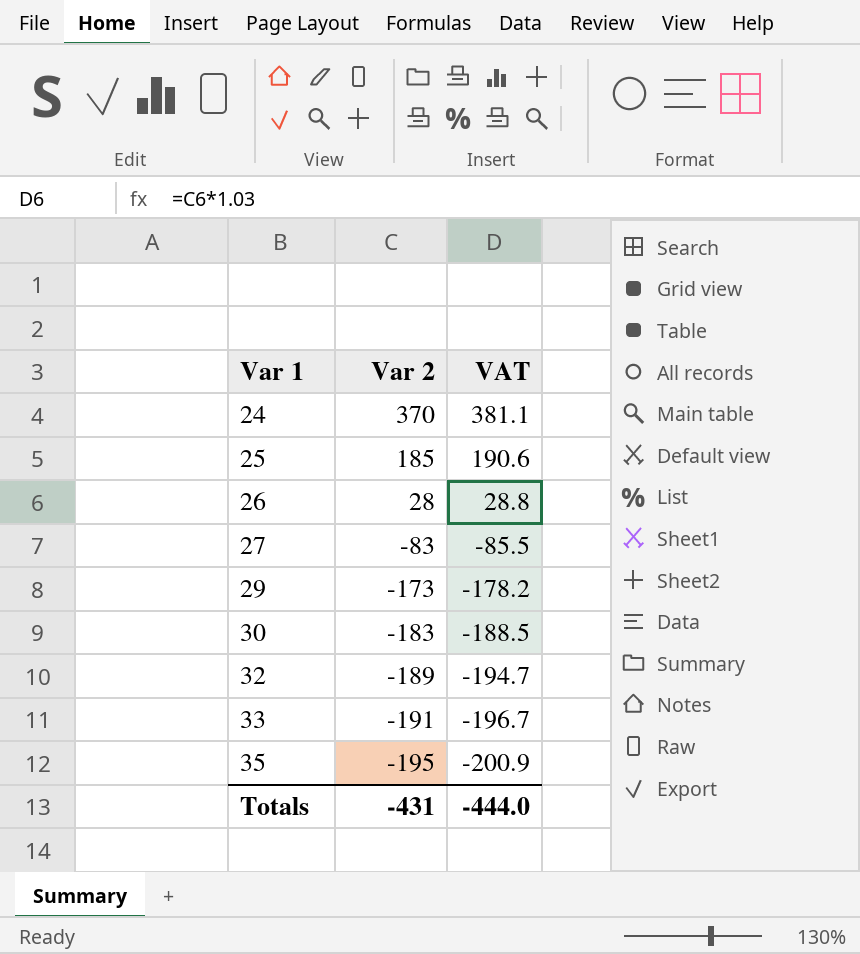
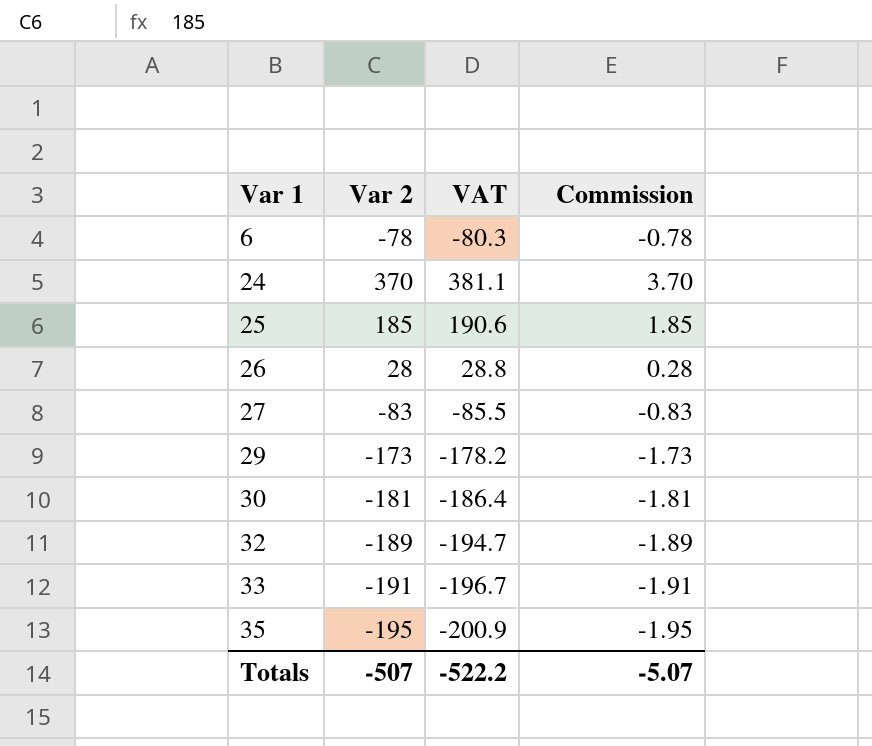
column Commission | formula: none -> [Var 2] * 0.01
row 6: none -> -78 | -80.3 | -0.78
30 | Var 2: -183 -> -181
30 | VAT: -188.5 -> -186.4
Totals | Var 2: -431 -> -507
Totals | VAT: -444.0 -> -522.2

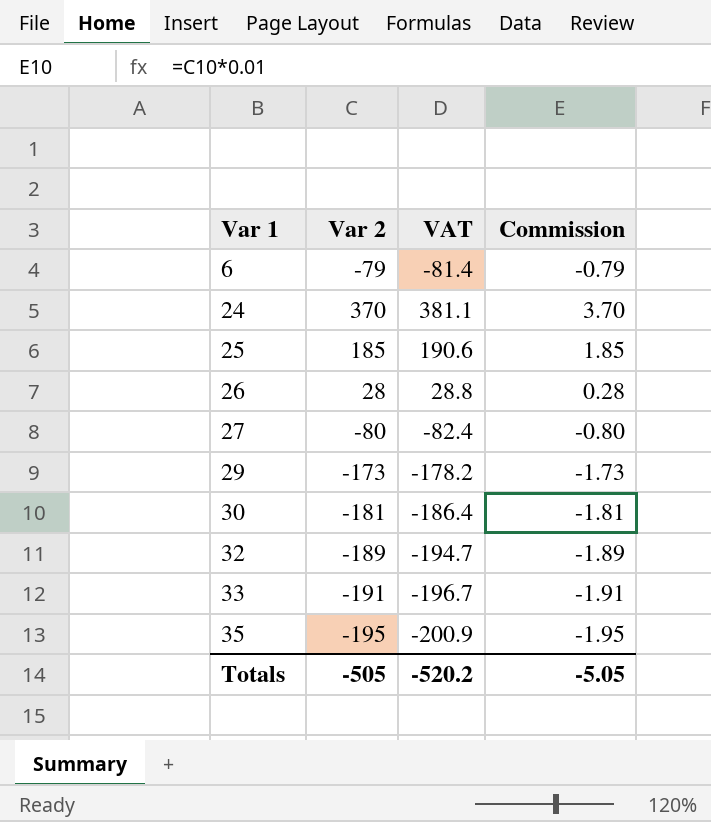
6 | Var 2: -78 -> -79
6 | VAT: -80.3 -> -81.4
6 | Commission: -0.78 -> -0.79
27 | Var 2: -83 -> -80
27 | VAT: -85.5 -> -82.4
27 | Commission: -0.83 -> -0.80
Totals | Var 2: -507 -> -505
Totals | VAT: -522.2 -> -520.2
Totals | Commission: -5.07 -> -5.05

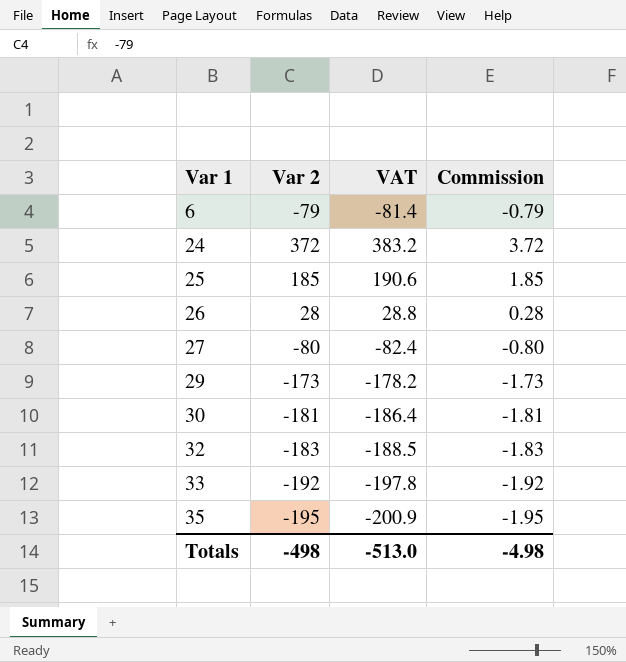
24 | Var 2: 370 -> 372
24 | VAT: 381.1 -> 383.2
24 | Commission: 3.70 -> 3.72
32 | Var 2: -189 -> -183
32 | VAT: -194.7 -> -188.5
32 | Commission: -1.89 -> -1.83
33 | Var 2: -191 -> -192
33 | VAT: -196.7 -> -197.8
33 | Commission: -1.91 -> -1.92
Totals | Var 2: -505 -> -498
Totals | VAT: -520.2 -> -513.0
Totals | Commission: -5.05 -> -4.98

